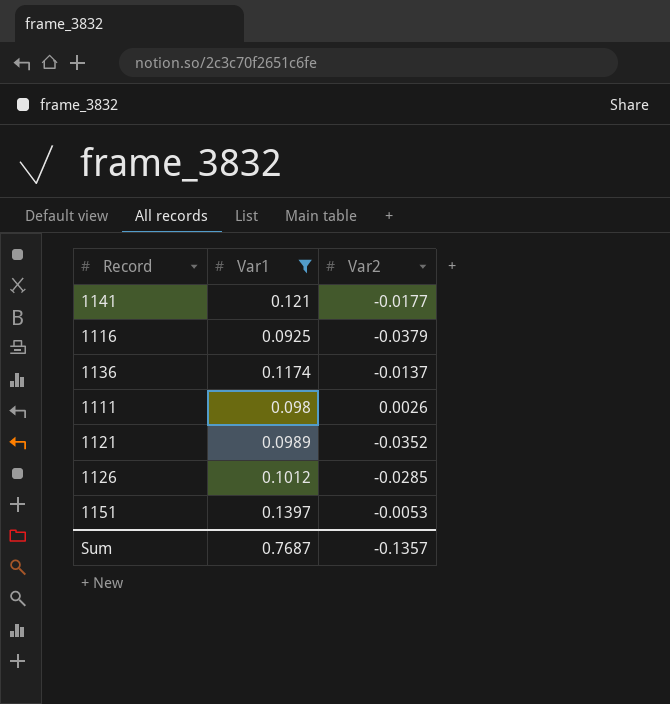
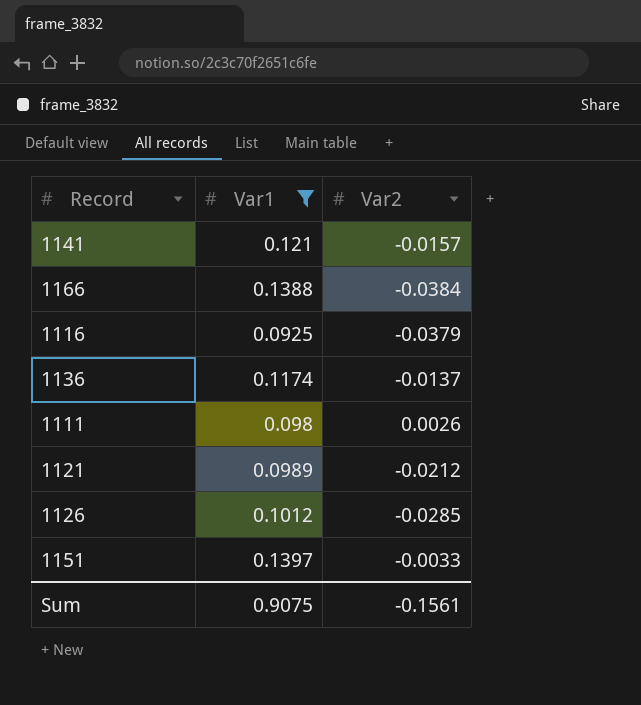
1141 | Var2: -0.0177 -> -0.0157
row 1166: none -> 0.1388 | -0.0384
1121 | Var2: -0.0352 -> -0.0212
1151 | Var2: -0.0053 -> -0.0033
Sum | Var1: 0.7687 -> 0.9075
Sum | Var2: -0.1357 -> -0.1561

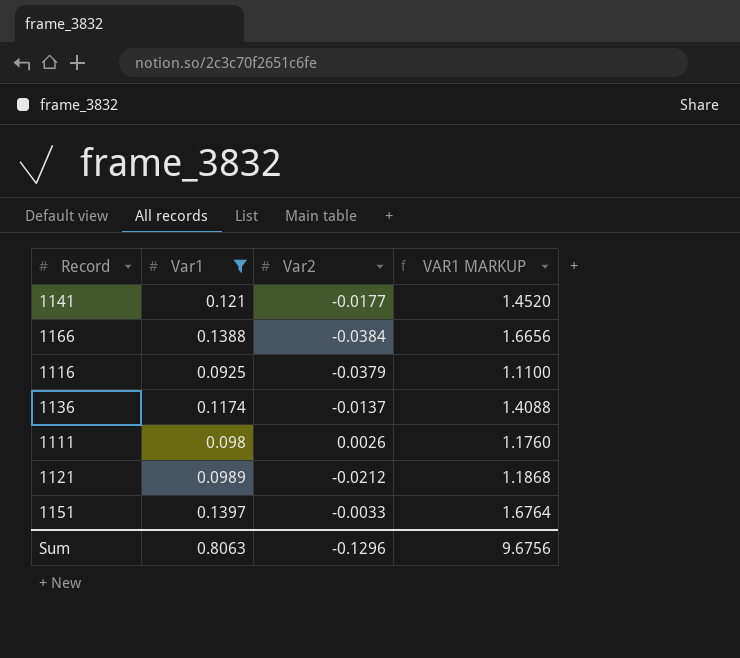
column VAR1 MARKUP | formula: none -> [Var1] * 12
row 1126: 0.1012 | -0.0285 -> none
1141 | Var2: -0.0157 -> -0.0177
Sum | Var1: 0.9075 -> 0.8063
Sum | Var2: -0.1561 -> -0.1296

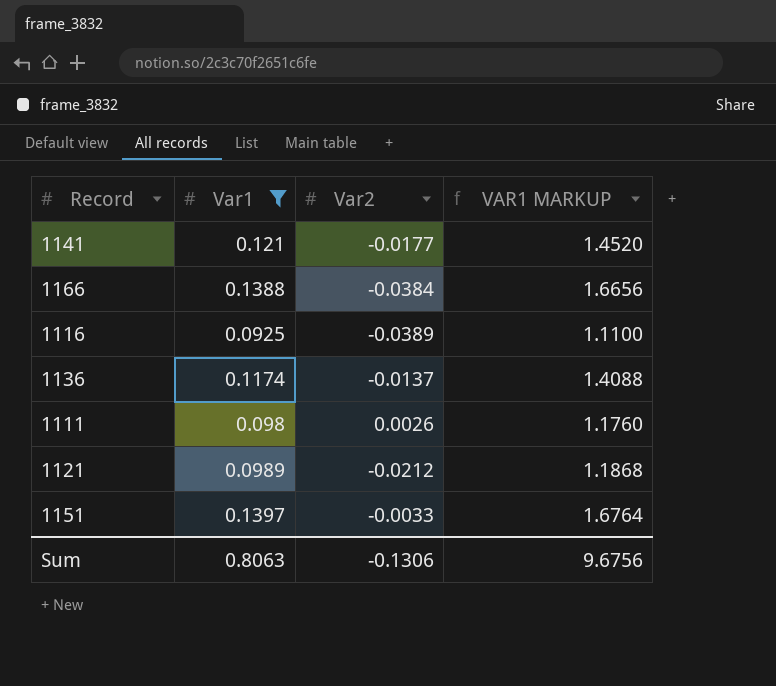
1116 | Var2: -0.0379 -> -0.0389
Sum | Var2: -0.1296 -> -0.1306

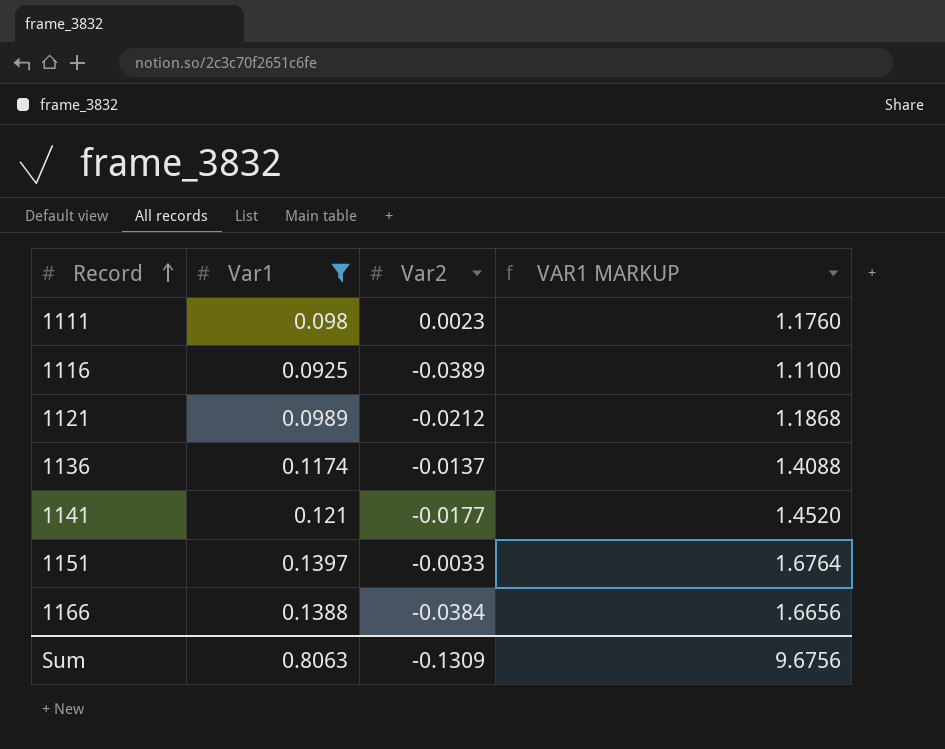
row order: none -> Record ascending
1111 | Var2: 0.0026 -> 0.0023
Sum | Var2: -0.1306 -> -0.1309

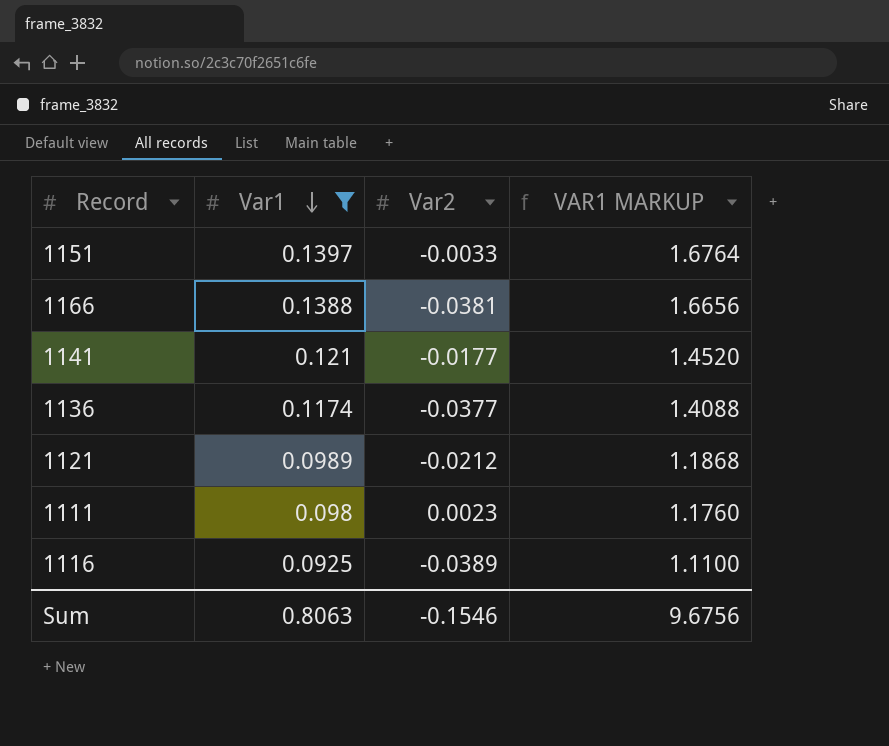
row order: Record ascending -> Var1 descending
1166 | Var2: -0.0384 -> -0.0381
1136 | Var2: -0.0137 -> -0.0377
Sum | Var2: -0.1309 -> -0.1546

